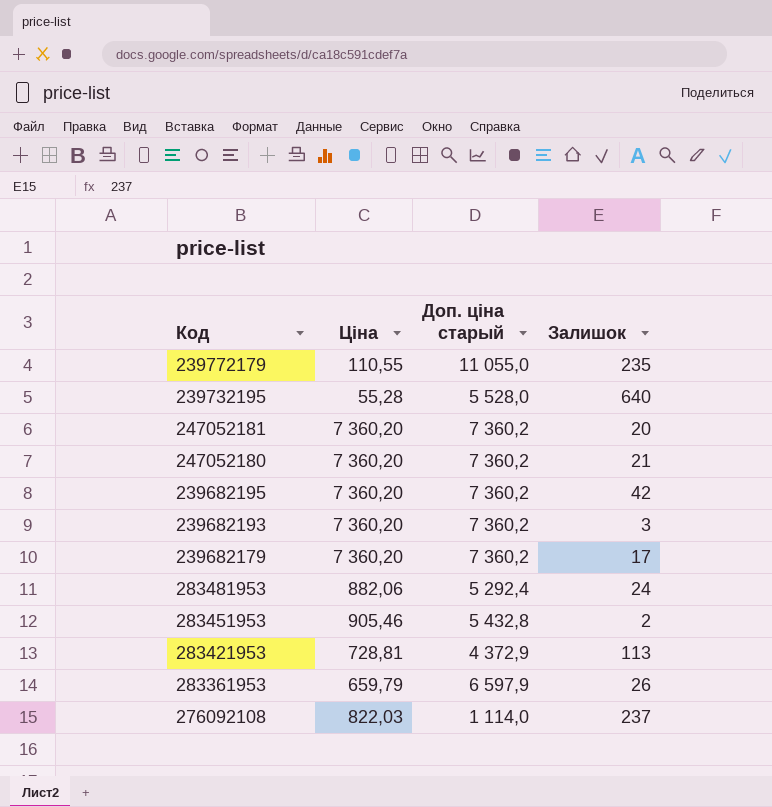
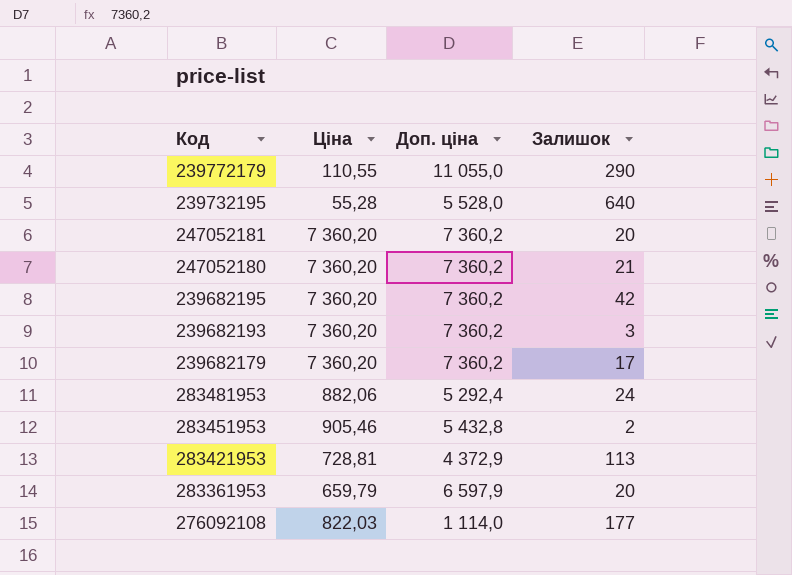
column name: Доп. ціна старый -> Доп. ціна
239772179 | Залишок: 235 -> 290
283361953 | Залишок: 26 -> 20
276092108 | Залишок: 237 -> 177

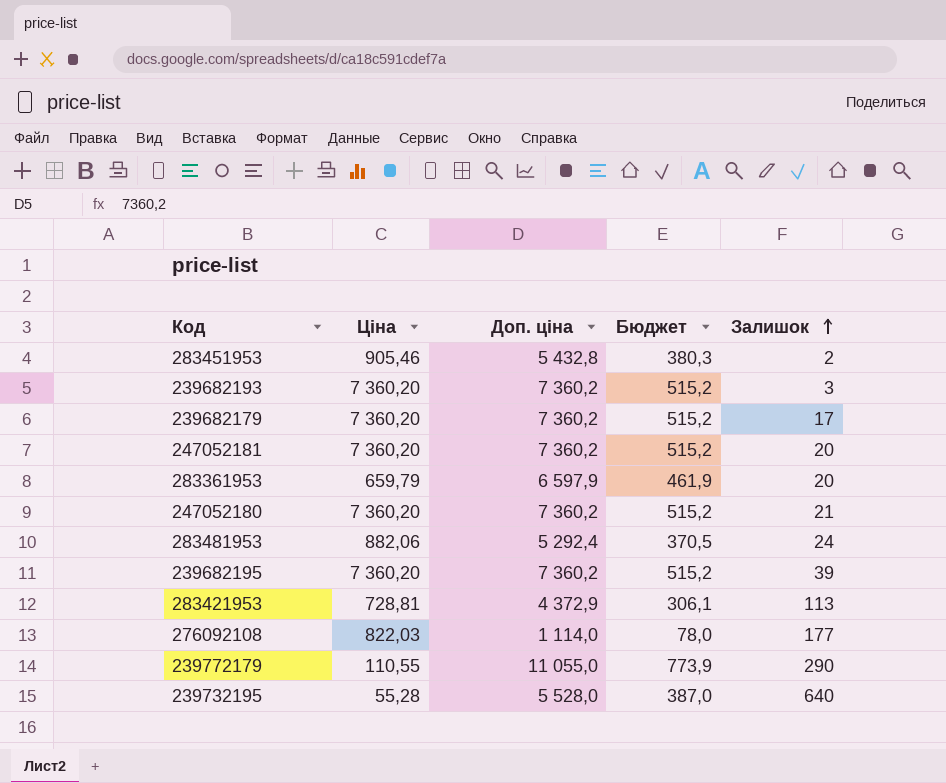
row order: none -> Залишок ascending
column Бюджет | formula: none -> [Доп. ціна] * 0,07
239682195 | Залишок: 42 -> 39

